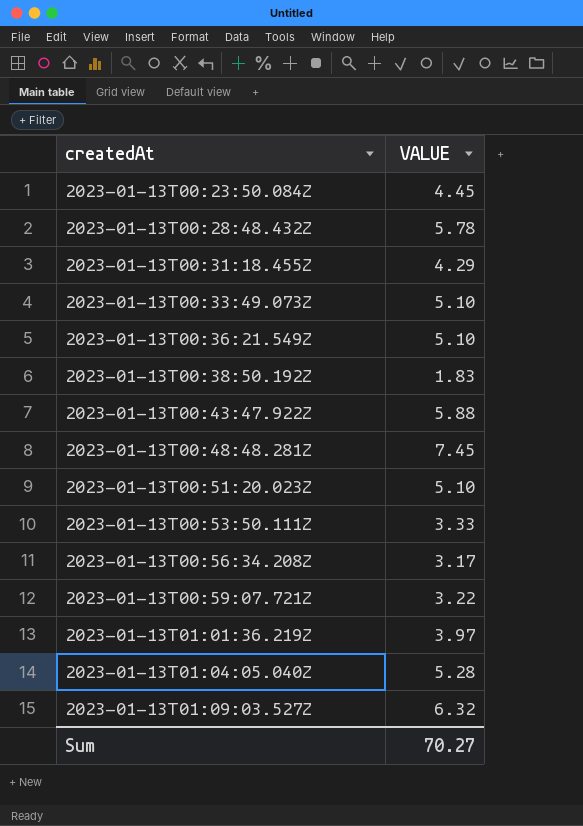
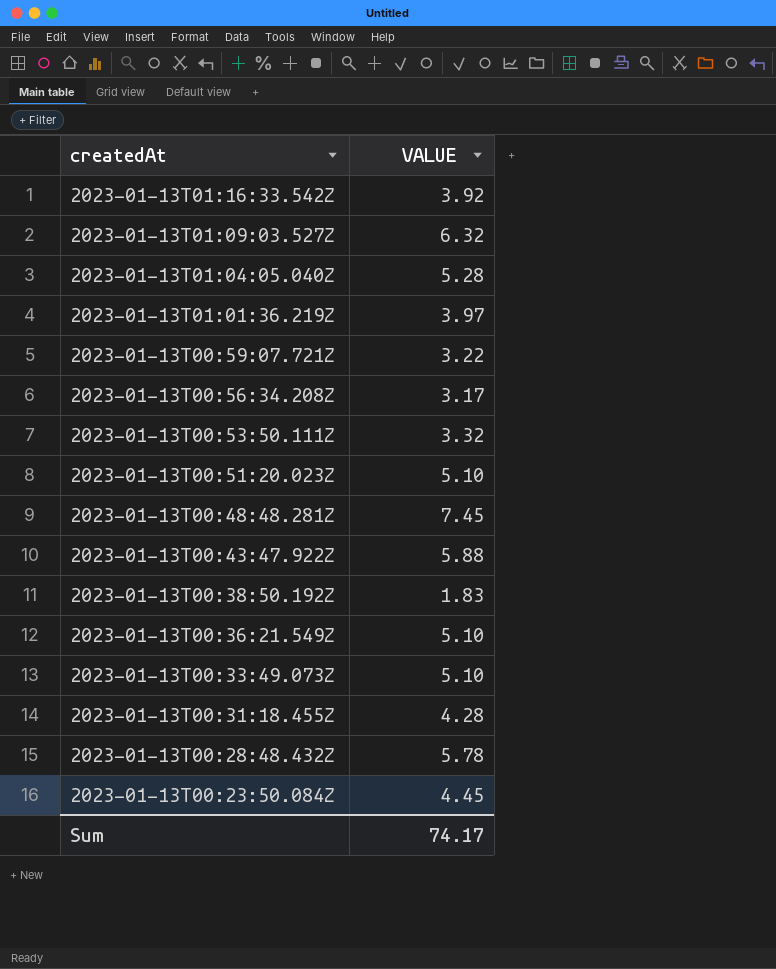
row order: createdAt ascending -> createdAt descending
row 2023-01-13T01:16:33.542Z: none -> 3.92
2023-01-13T00:53:50.111Z | VALUE: 3.33 -> 3.32
2023-01-13T00:31:18.455Z | VALUE: 4.29 -> 4.28
Sum | VALUE: 70.27 -> 74.17

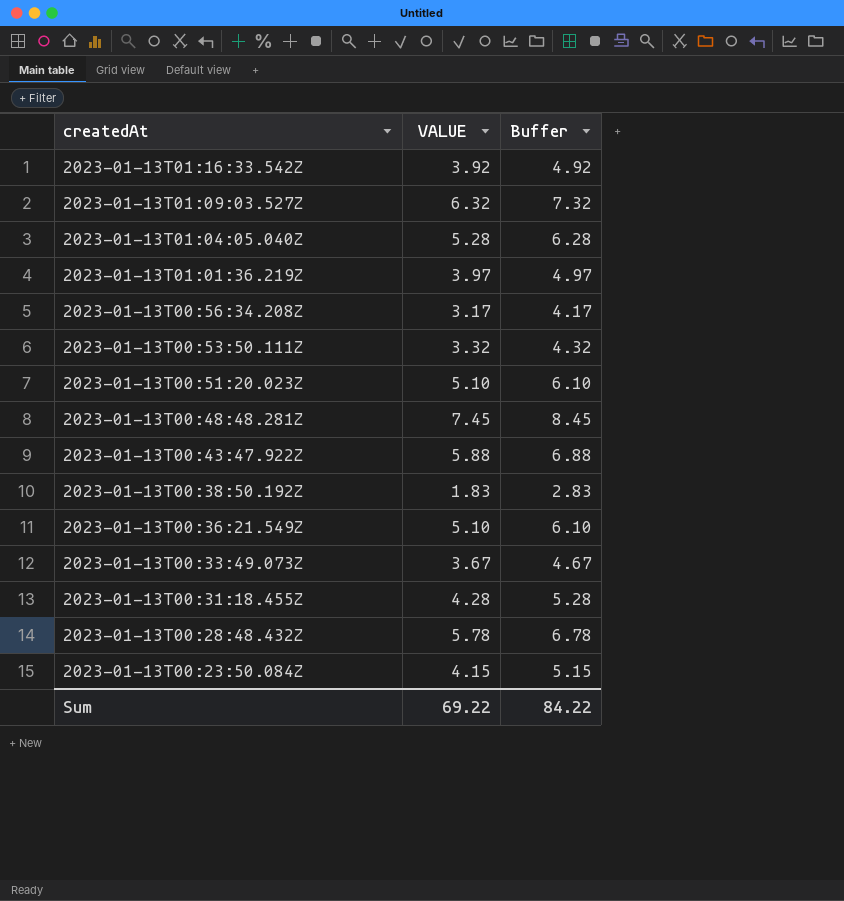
column Buffer | formula: none -> [VALUE] + 1
row 2023-01-13T00:59:07.721Z: 3.22 -> none
2023-01-13T00:33:49.073Z | VALUE: 5.10 -> 3.67
2023-01-13T00:23:50.084Z | VALUE: 4.45 -> 4.15
Sum | VALUE: 74.17 -> 69.22

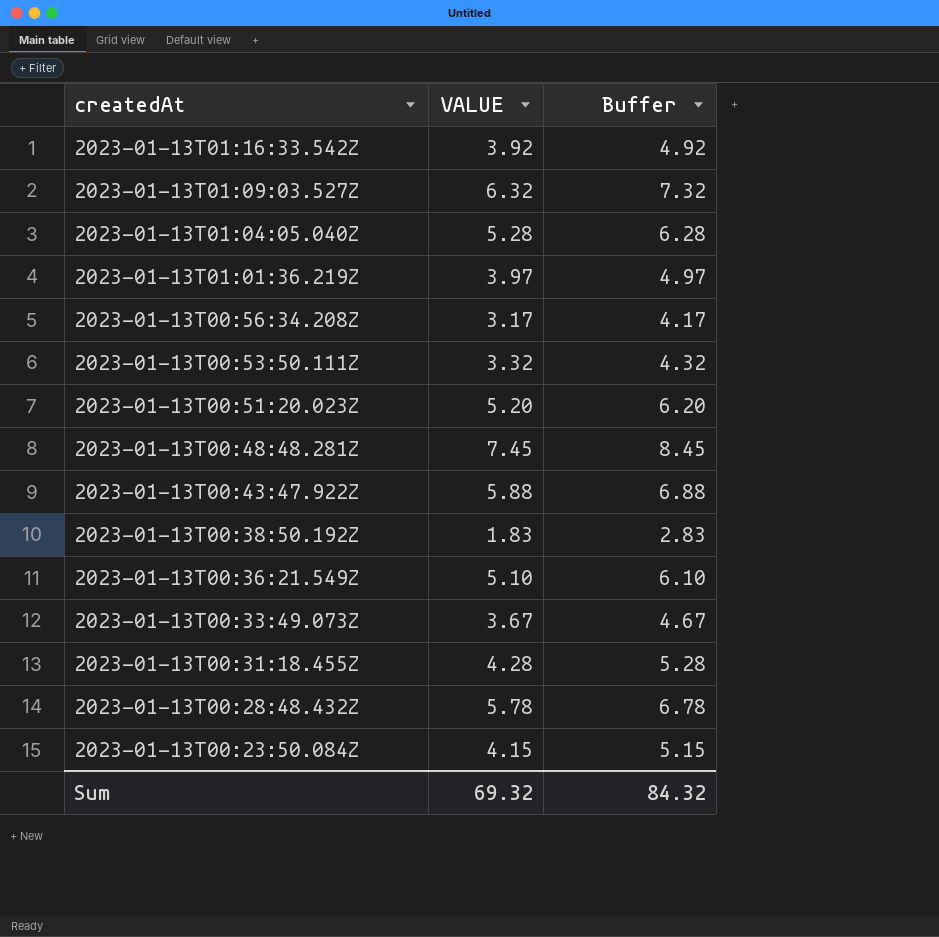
2023-01-13T00:51:20.023Z | VALUE: 5.10 -> 5.20
2023-01-13T00:51:20.023Z | Buffer: 6.10 -> 6.20
Sum | VALUE: 69.22 -> 69.32
Sum | Buffer: 84.22 -> 84.32

